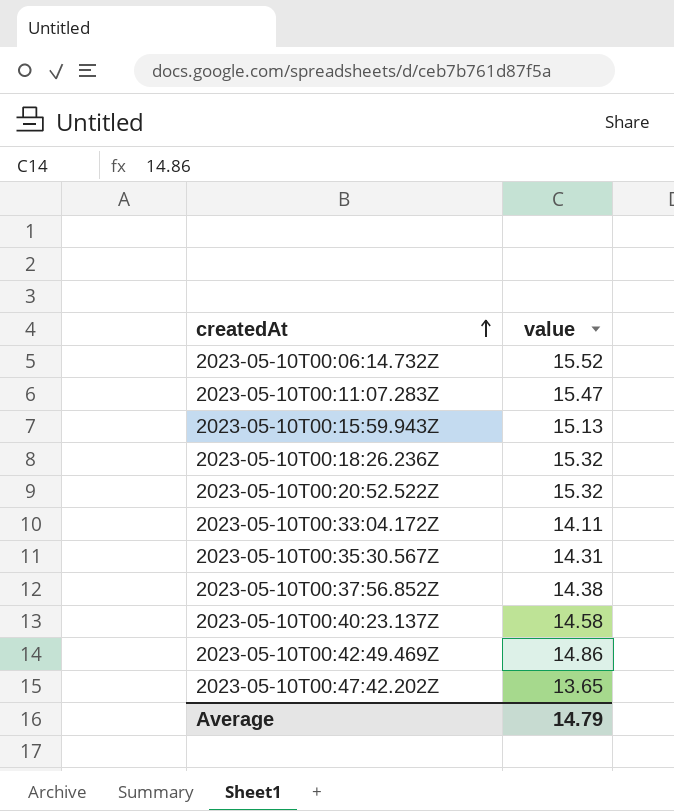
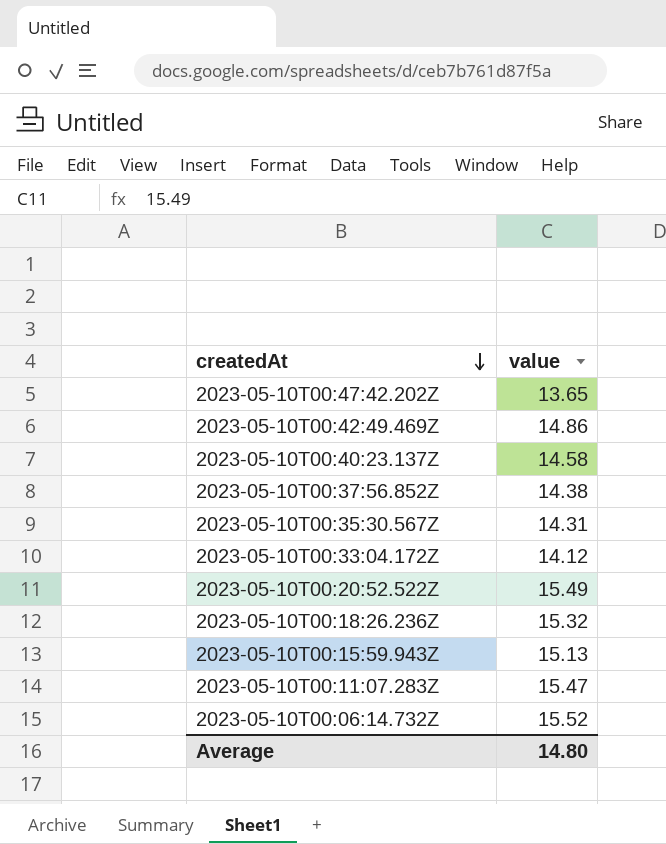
row order: createdAt ascending -> createdAt descending
2023-05-10T00:33:04.172Z | value: 14.11 -> 14.12
2023-05-10T00:20:52.522Z | value: 15.32 -> 15.49
Average | value: 14.79 -> 14.80

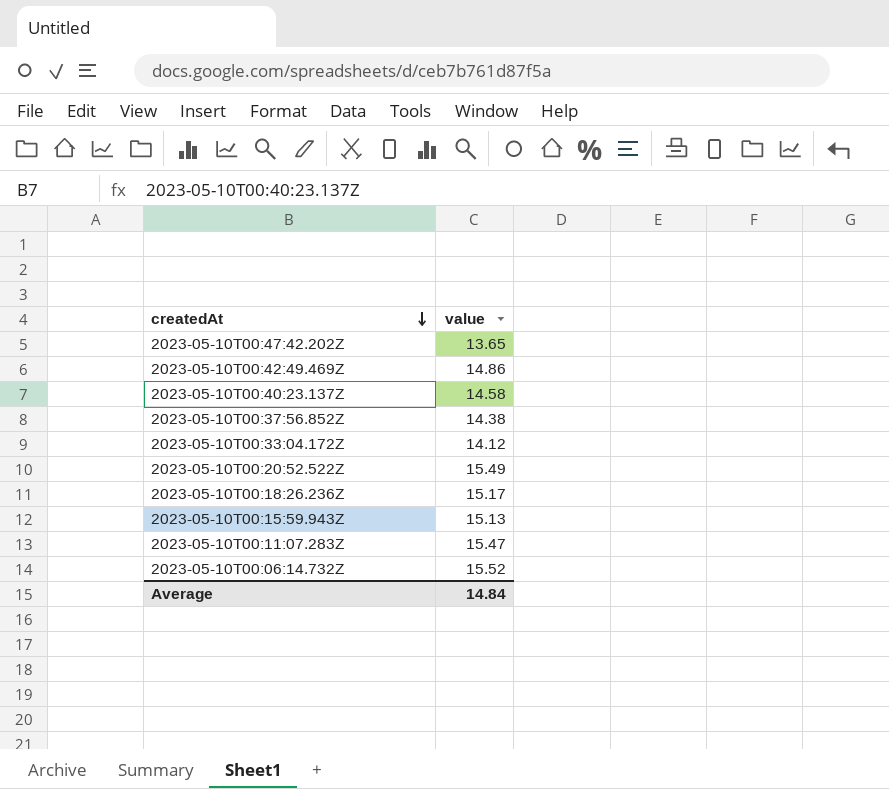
row 2023-05-10T00:35:30.567Z: 14.31 -> none
2023-05-10T00:18:26.236Z | value: 15.32 -> 15.17
Average | value: 14.80 -> 14.84

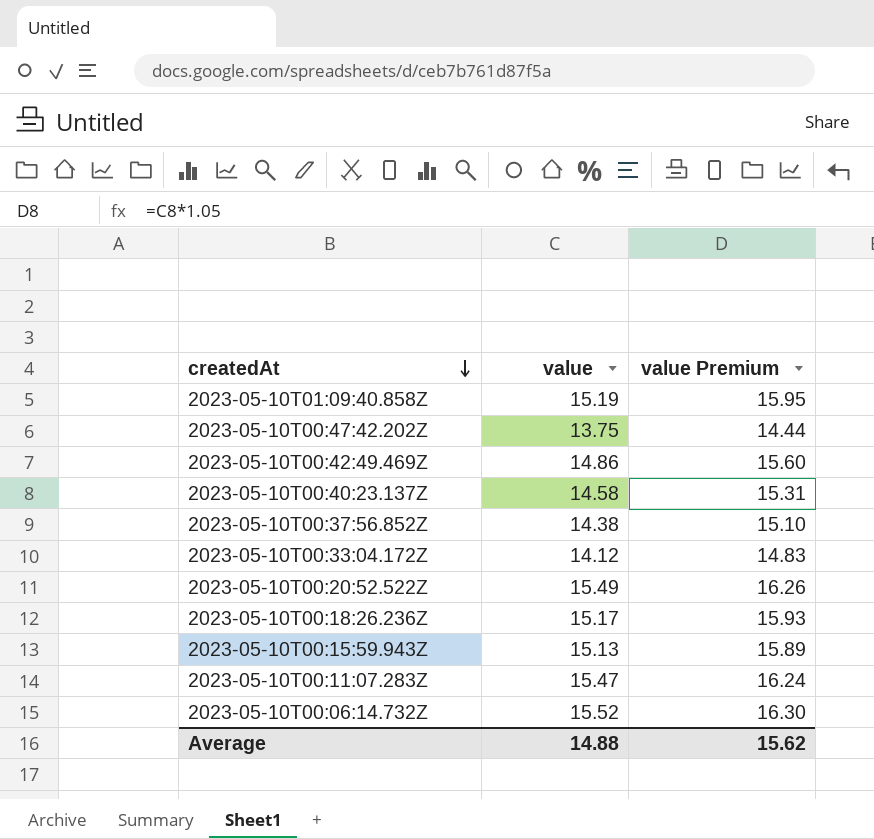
column value Premium | formula: none -> [value] * 1.05
row 2023-05-10T01:09:40.858Z: none -> 15.19 | 15.95
2023-05-10T00:47:42.202Z | value: 13.65 -> 13.75
Average | value: 14.84 -> 14.88

